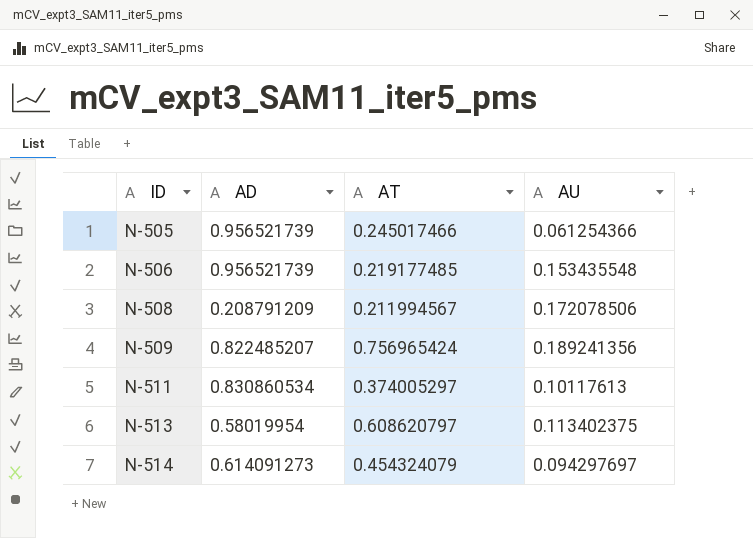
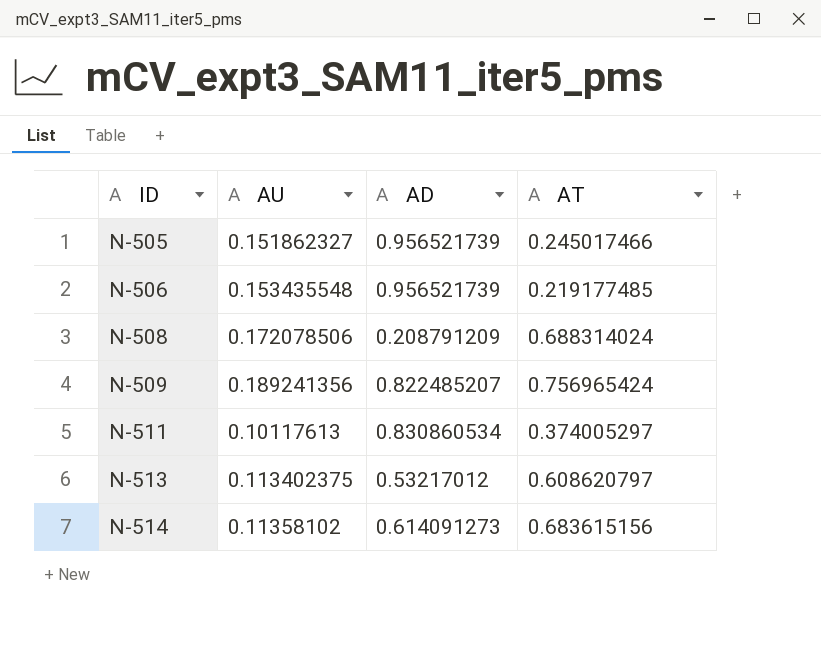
column AU | position: 4 -> 2
N-505 | AU: 0.061254366 -> 0.151862327
N-508 | AT: 0.211994567 -> 0.688314024
N-513 | AD: 0.58019954 -> 0.53217012
N-514 | AU: 0.094297697 -> 0.11358102
N-514 | AT: 0.454324079 -> 0.683615156

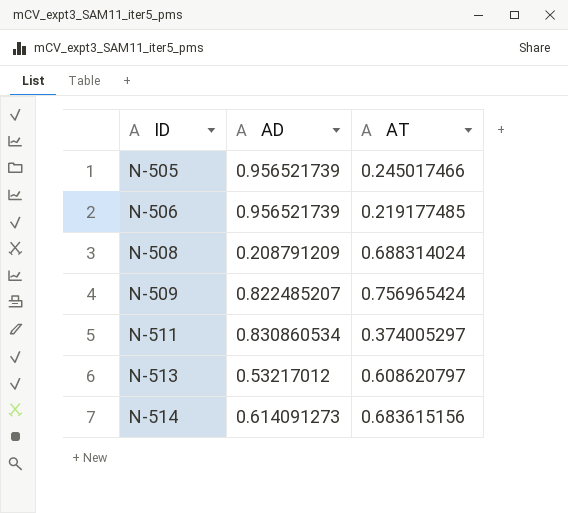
column AU | position: 2 -> none

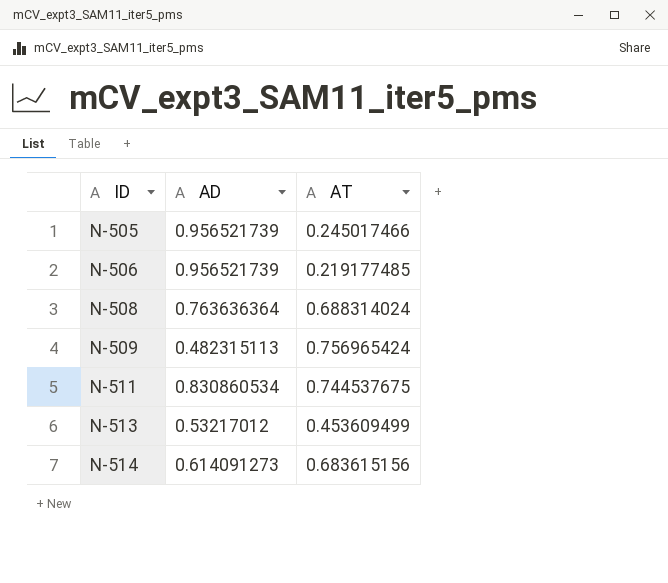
N-508 | AD: 0.208791209 -> 0.763636364
N-509 | AD: 0.822485207 -> 0.482315113
N-511 | AT: 0.374005297 -> 0.744537675
N-513 | AT: 0.608620797 -> 0.453609499

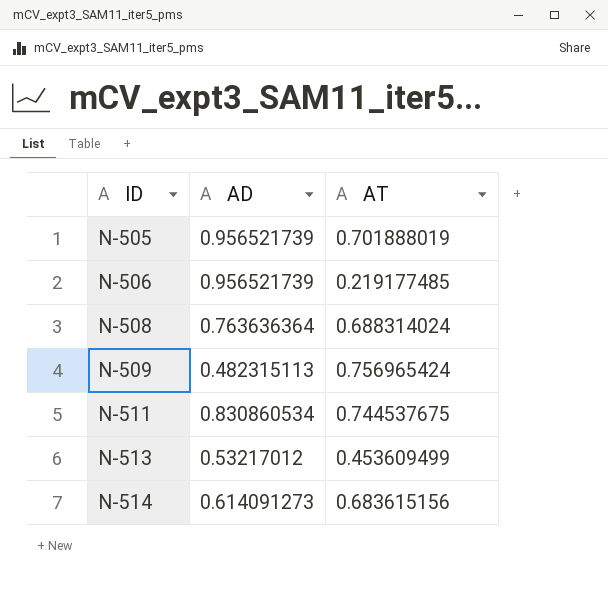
N-505 | AT: 0.245017466 -> 0.701888019

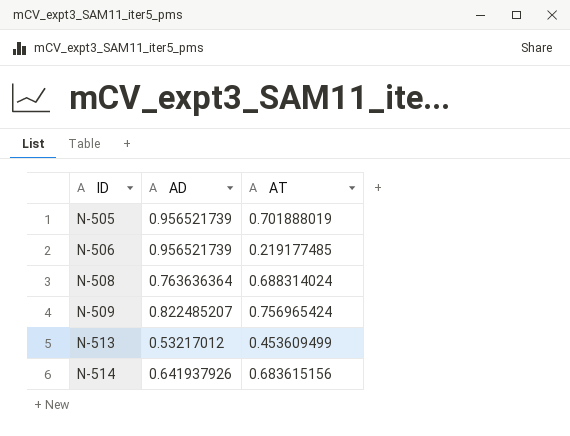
row N-511: 0.830860534 | 0.744537675 -> none
N-509 | AD: 0.482315113 -> 0.822485207
N-514 | AD: 0.614091273 -> 0.641937926

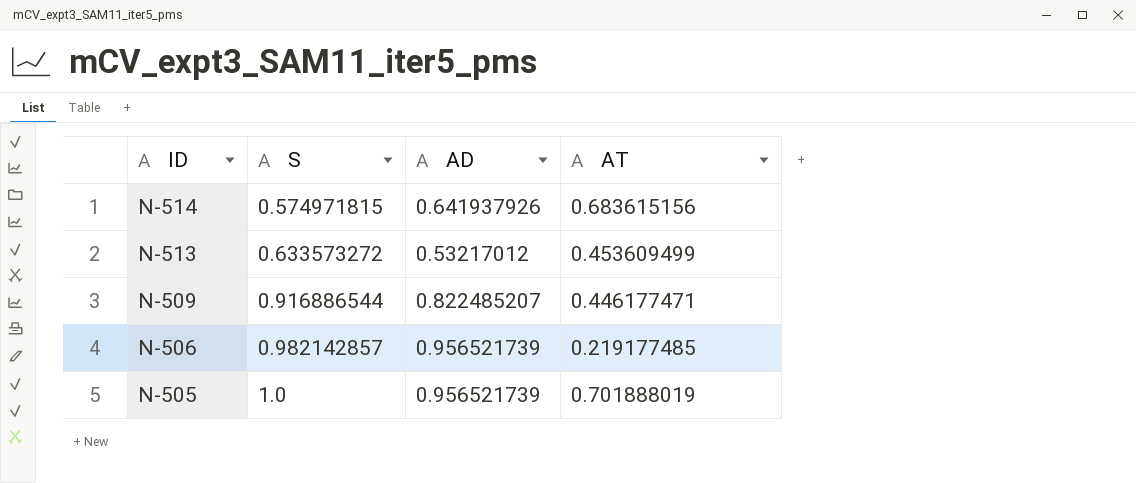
row order: ID ascending -> ID descending
column S | position: none -> 2
row N-508: 0.763636364 | 0.688314024 -> none
N-509 | AT: 0.756965424 -> 0.446177471

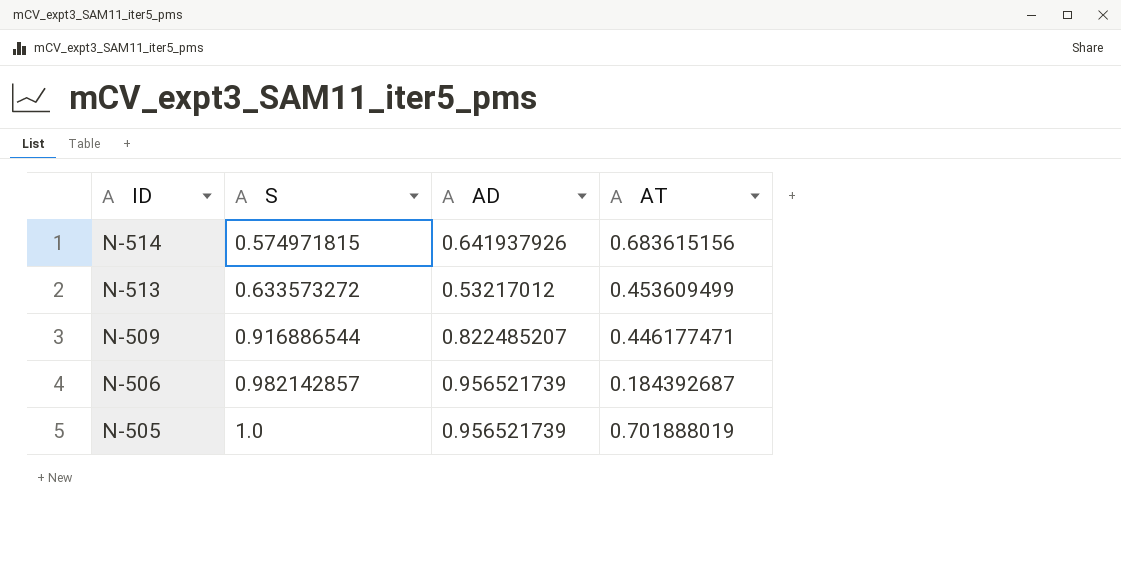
N-506 | AT: 0.219177485 -> 0.184392687

